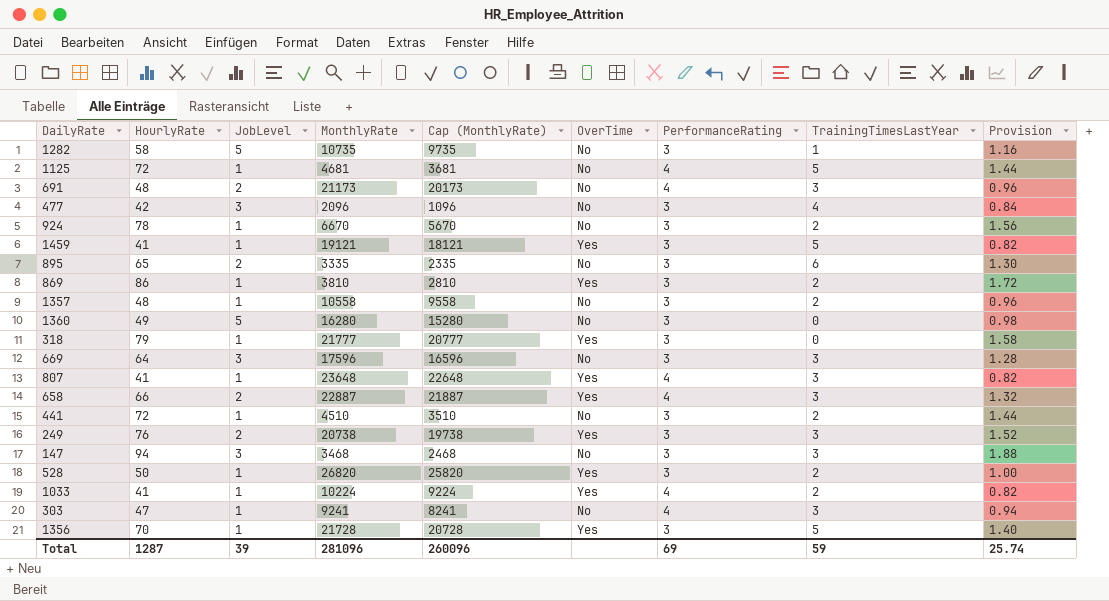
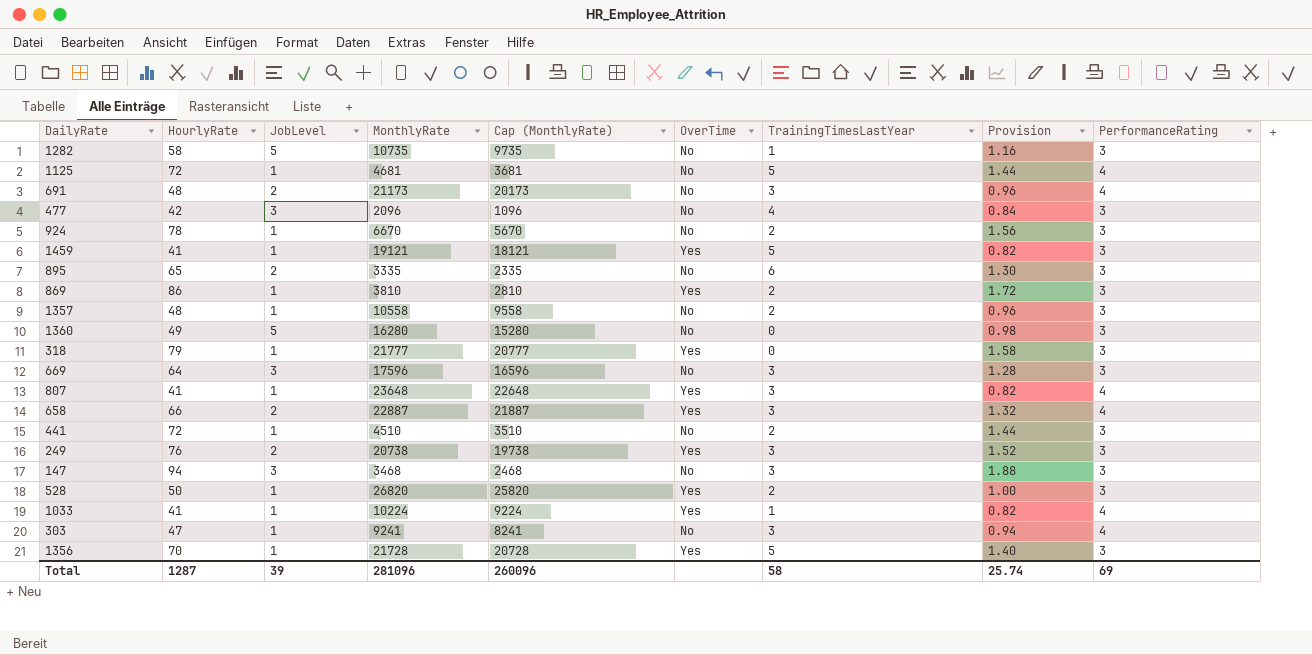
column PerformanceRating | position: 7 -> 9
1033 | TrainingTimesLastYear: 2 -> 1
Total | TrainingTimesLastYear: 59 -> 58

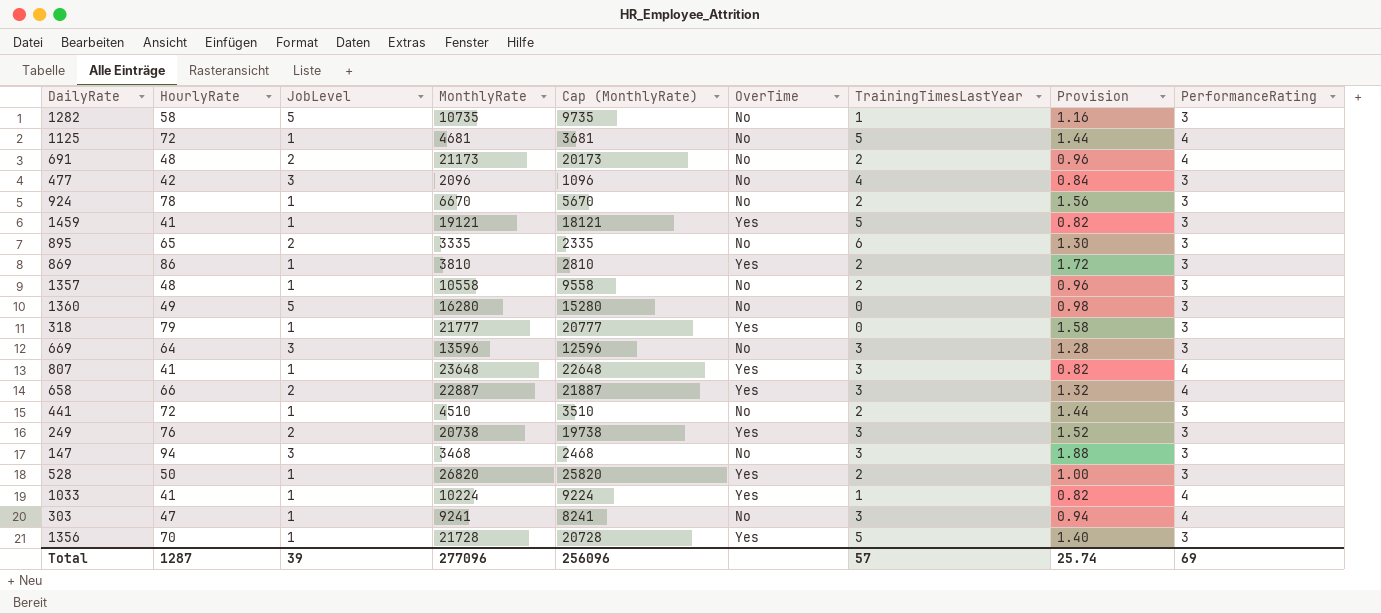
691 | TrainingTimesLastYear: 3 -> 2
669 | MonthlyRate: 17596 -> 13596
669 | Cap (MonthlyRate): 16596 -> 12596
Total | MonthlyRate: 281096 -> 277096
Total | Cap (MonthlyRate): 260096 -> 256096
Total | TrainingTimesLastYear: 58 -> 57

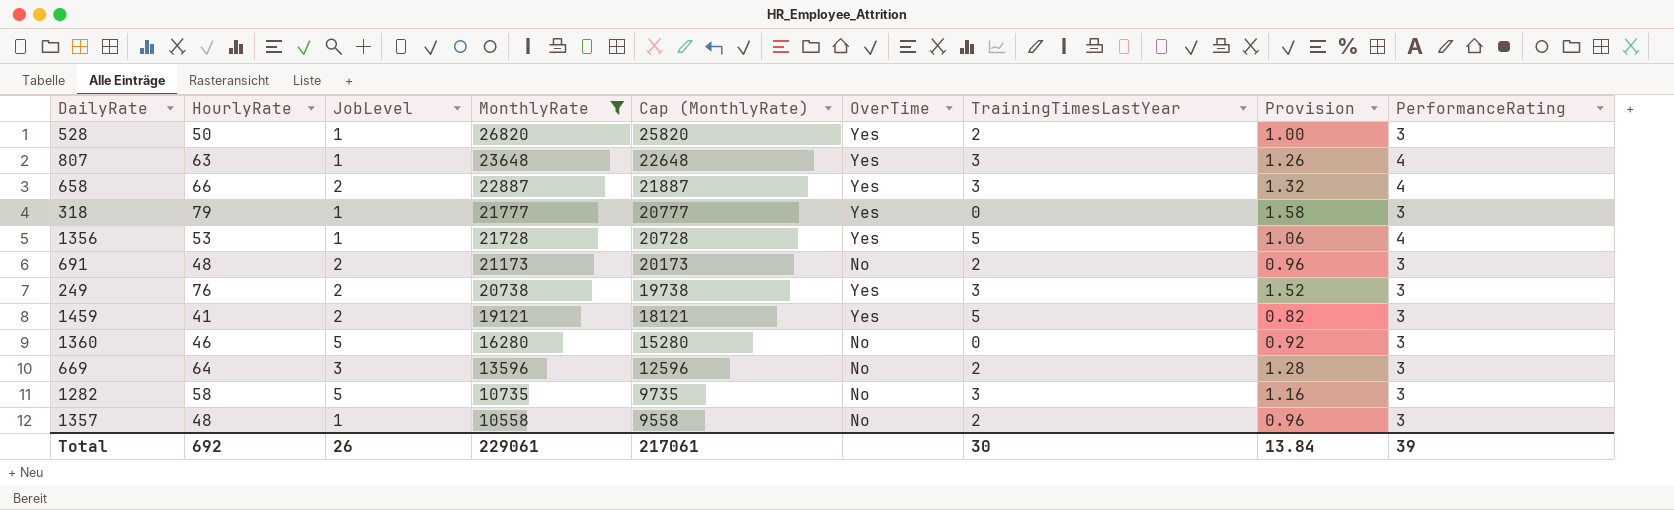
filter: none -> MonthlyRate >= 10558
row order: none -> MonthlyRate descending
807 | HourlyRate: 41 -> 63
807 | Provision: 0.82 -> 1.26
1356 | HourlyRate: 70 -> 53
1356 | Provision: 1.40 -> 1.06
1356 | PerformanceRating: 3 -> 4
691 | PerformanceRating: 4 -> 3
1459 | JobLevel: 1 -> 2
1360 | HourlyRate: 49 -> 46
1360 | Provision: 0.98 -> 0.92
669 | TrainingTimesLastYear: 3 -> 2
1282 | TrainingTimesLastYear: 1 -> 3
Total | HourlyRate: 1287 -> 692
Total | JobLevel: 39 -> 26
Total | MonthlyRate: 277096 -> 229061
Total | Cap (MonthlyRate): 256096 -> 217061
Total | TrainingTimesLastYear: 57 -> 30
Total | Provision: 25.74 -> 13.84
Total | PerformanceRating: 69 -> 39

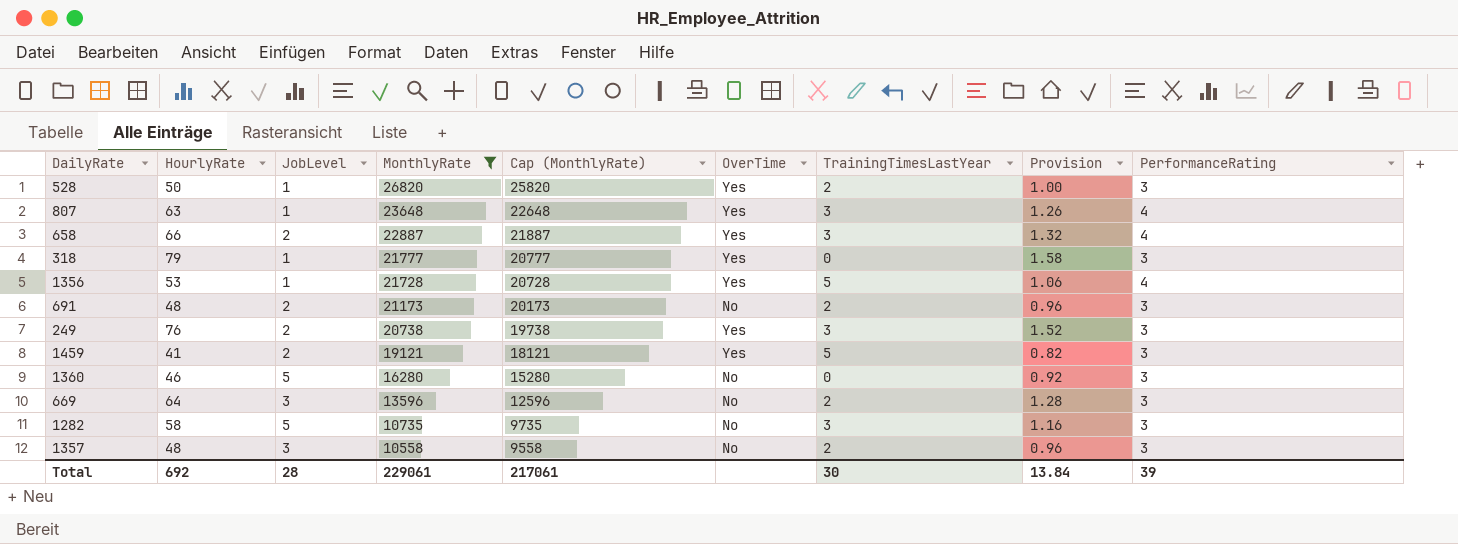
1357 | JobLevel: 1 -> 3
Total | JobLevel: 26 -> 28

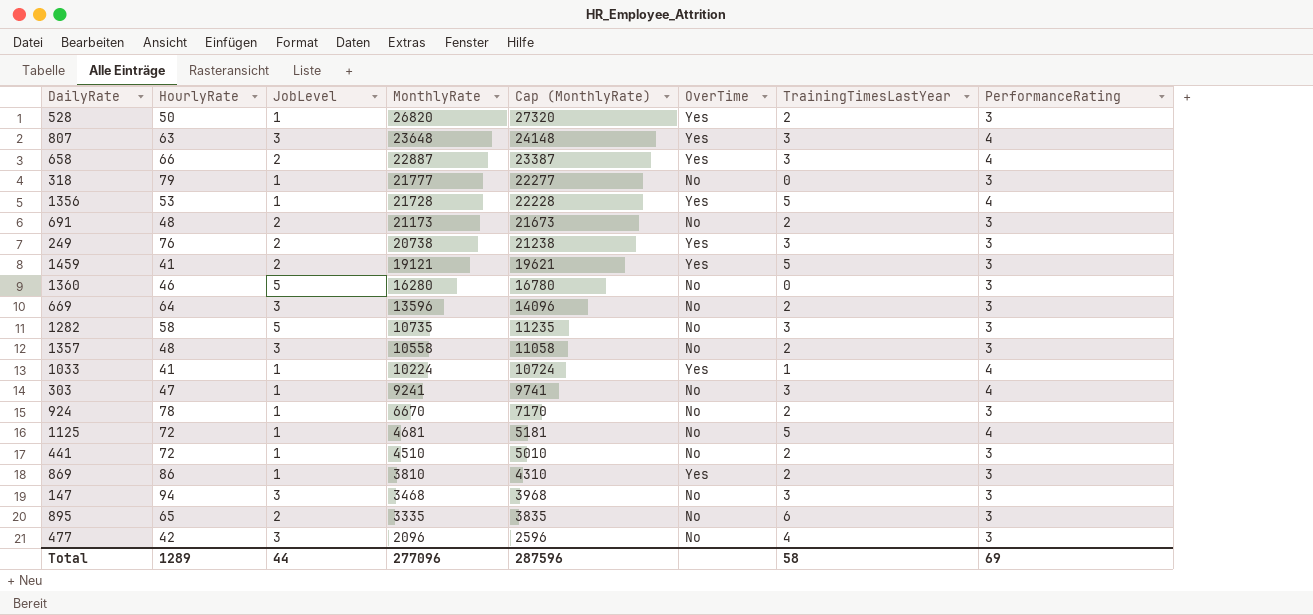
filter: MonthlyRate >= 10558 -> none
column Provision | formula: [HourlyRate] * 0.02 -> none
column Cap (MonthlyRate) | formula: [MonthlyRate] - 1000 -> [MonthlyRate] + 500
807 | JobLevel: 1 -> 3
318 | OverTime: Yes -> No
Total | HourlyRate: 692 -> 1289
Total | JobLevel: 28 -> 44
Total | MonthlyRate: 229061 -> 277096
Total | Cap (MonthlyRate): 217061 -> 287596
Total | TrainingTimesLastYear: 30 -> 58
Total | PerformanceRating: 39 -> 69

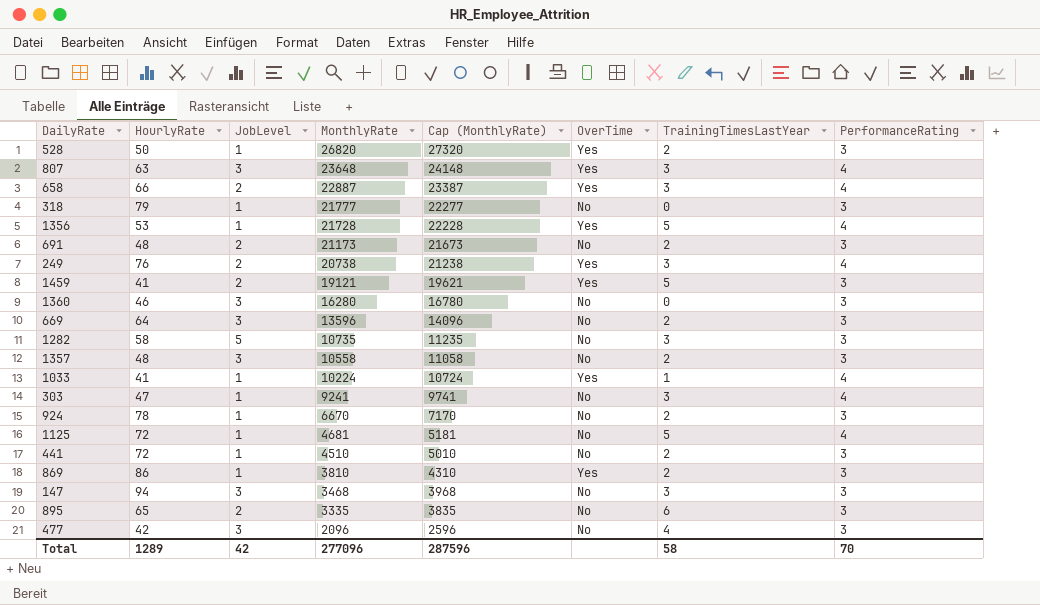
249 | PerformanceRating: 3 -> 4
1360 | JobLevel: 5 -> 3
Total | JobLevel: 44 -> 42
Total | PerformanceRating: 69 -> 70

